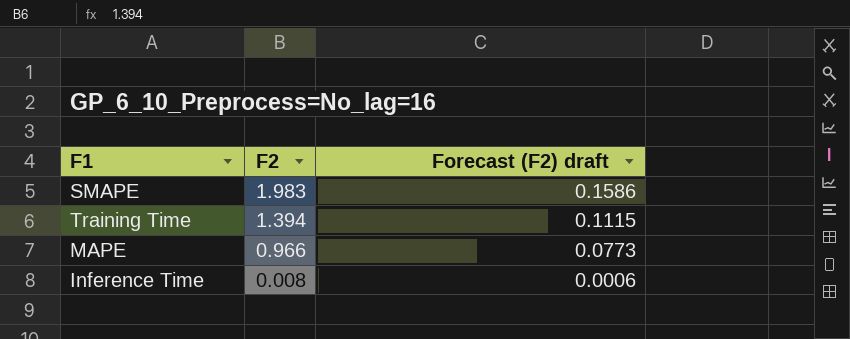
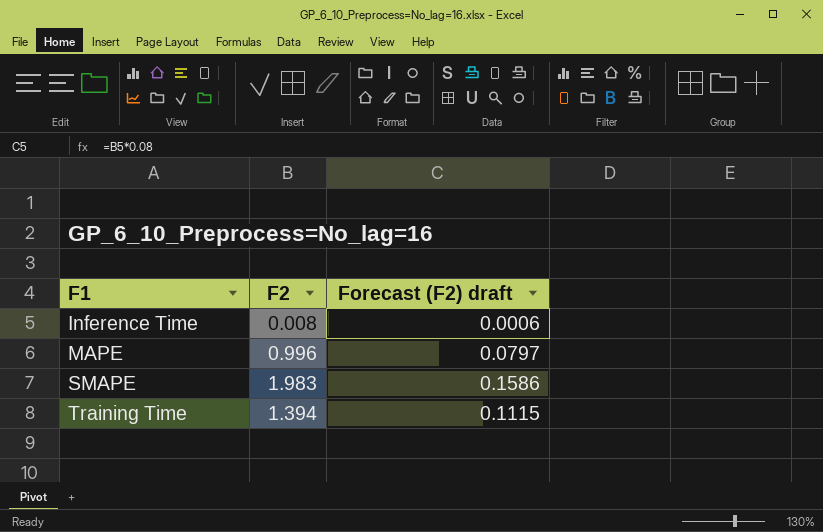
row order: F2 descending -> F1 ascending
MAPE | F2: 0.966 -> 0.996
MAPE | Forecast (F2) draft: 0.0773 -> 0.0797

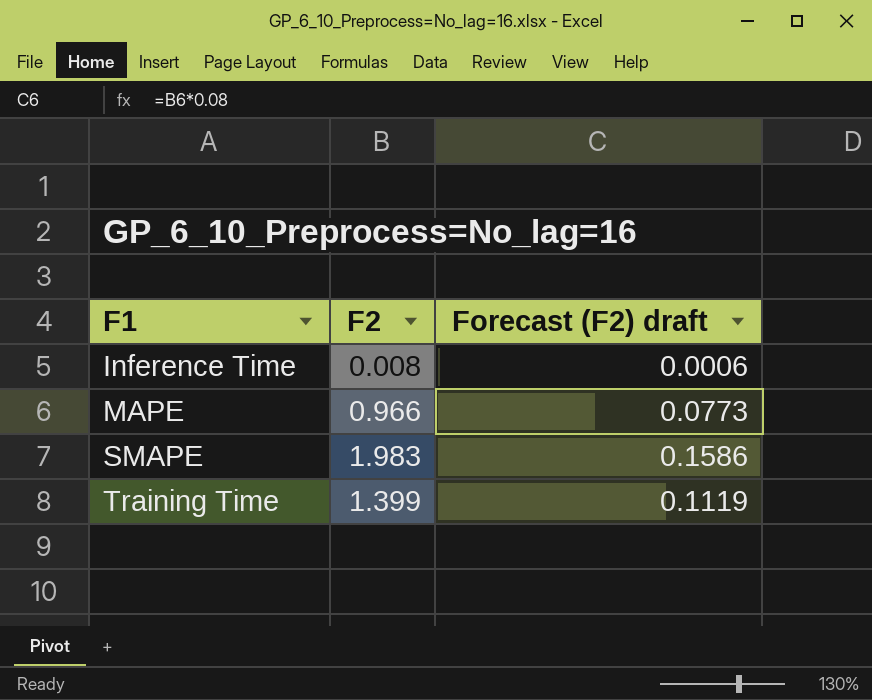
MAPE | F2: 0.996 -> 0.966
MAPE | Forecast (F2) draft: 0.0797 -> 0.0773
Training Time | F2: 1.394 -> 1.399
Training Time | Forecast (F2) draft: 0.1115 -> 0.1119

